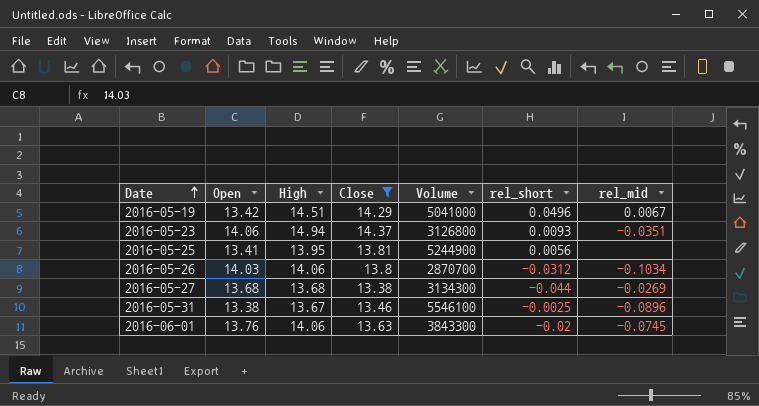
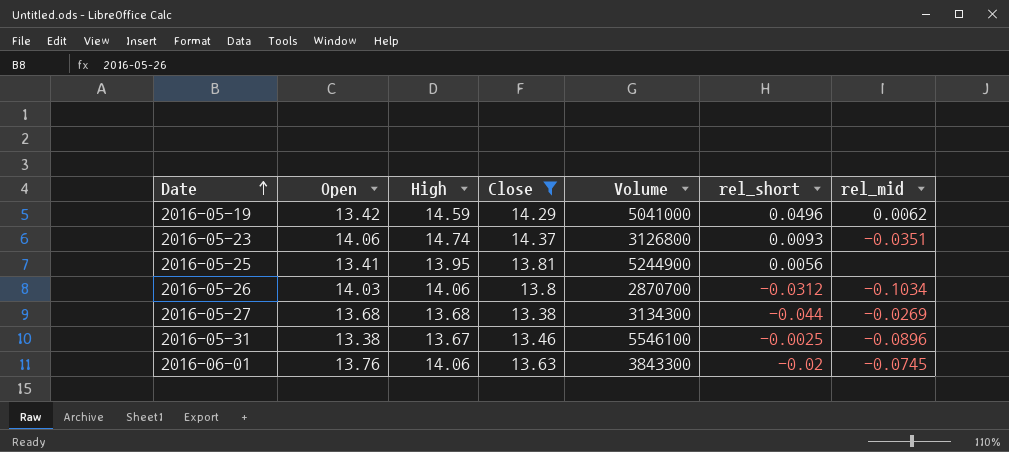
2016-05-19 | High: 14.51 -> 14.59
2016-05-19 | rel_mid: 0.0067 -> 0.0062
2016-05-23 | High: 14.94 -> 14.74

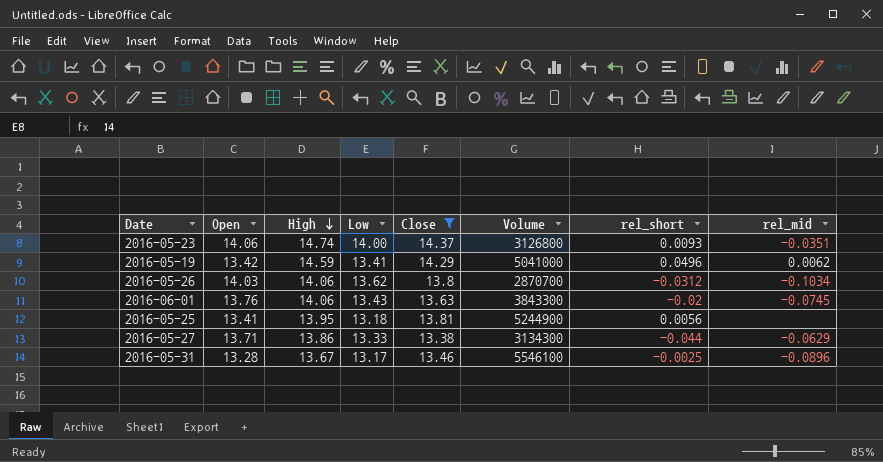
row order: Date ascending -> High descending
column Low | position: none -> 4
2016-05-27 | Open: 13.68 -> 13.71
2016-05-27 | High: 13.68 -> 13.86
2016-05-27 | rel_mid: -0.0269 -> -0.0629
2016-05-31 | Open: 13.38 -> 13.28

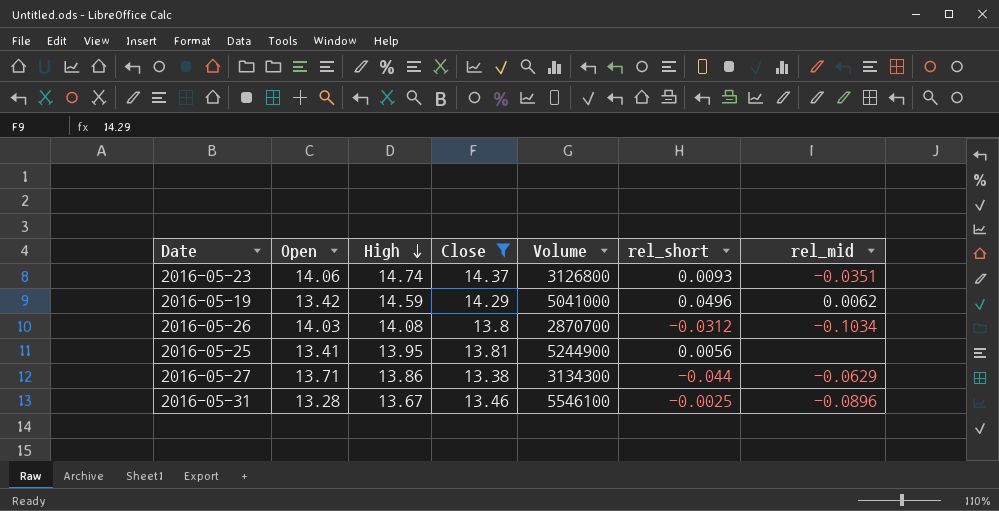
column Low | position: 4 -> none
row 2016-06-01: 13.76 | 14.06 | 13.43 | 13.63 | 3843300 | -0.02 | -0.0745 -> none
2016-05-26 | High: 14.06 -> 14.08

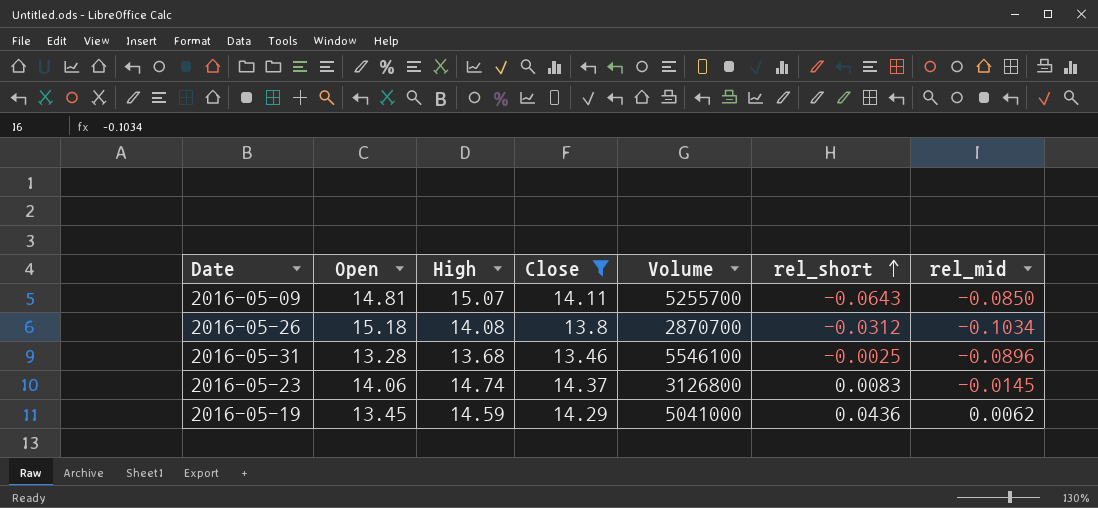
row order: High descending -> rel_short ascending
row 2016-05-25: 13.41 | 13.95 | 13.81 | 5244900 | 0.0056 | none -> none
row 2016-05-27: 13.71 | 13.86 | 13.38 | 3134300 | -0.044 | -0.0629 -> none
row 2016-05-09: none -> 14.81 | 15.07 | 14.11 | 5255700 | -0.0643 | -0.0850
2016-05-26 | Open: 14.03 -> 15.18
2016-05-31 | High: 13.67 -> 13.68
2016-05-23 | rel_short: 0.0093 -> 0.0083
2016-05-23 | rel_mid: -0.0351 -> -0.0145
2016-05-19 | Open: 13.42 -> 13.45
2016-05-19 | rel_short: 0.0496 -> 0.0436

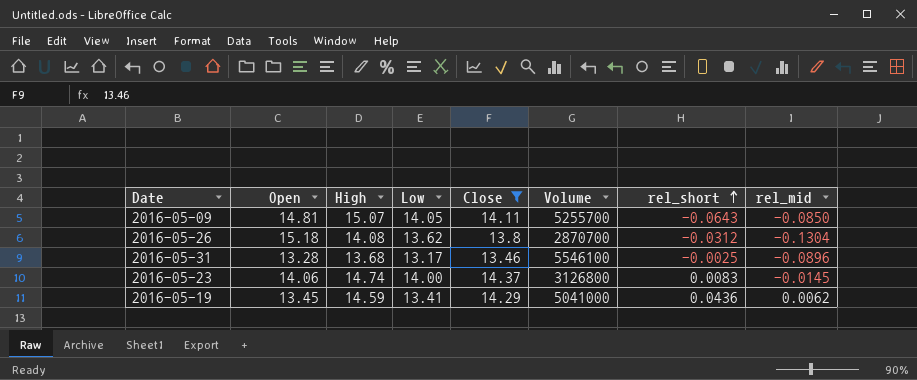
column Low | position: none -> 4
2016-05-26 | rel_mid: -0.1034 -> -0.1304

